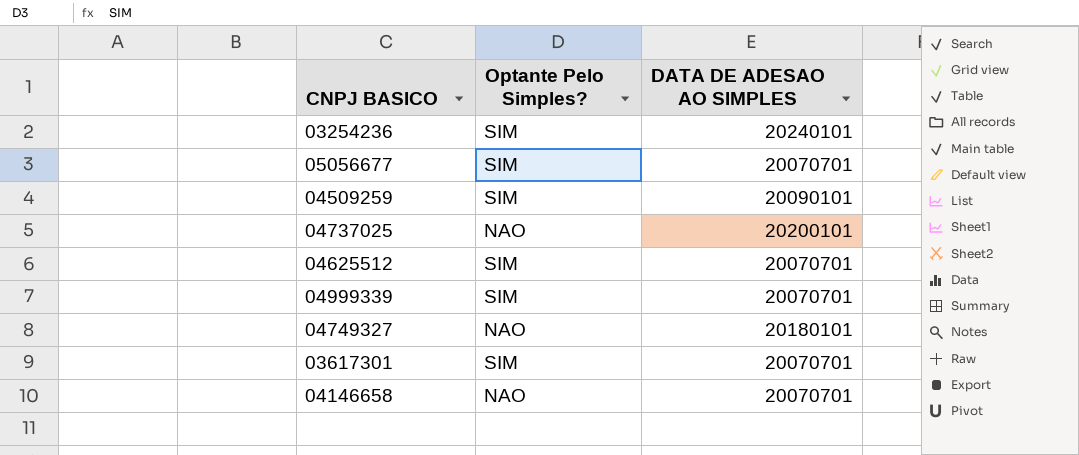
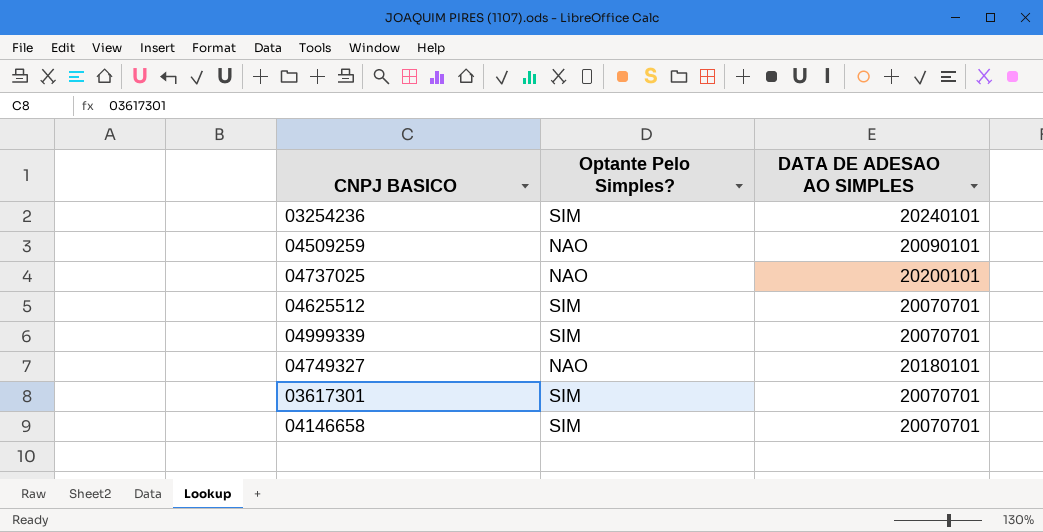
row 05056677: SIM | 20070701 -> none
04509259 | Optante Pelo Simples?: SIM -> NAO
04146658 | Optante Pelo Simples?: NAO -> SIM

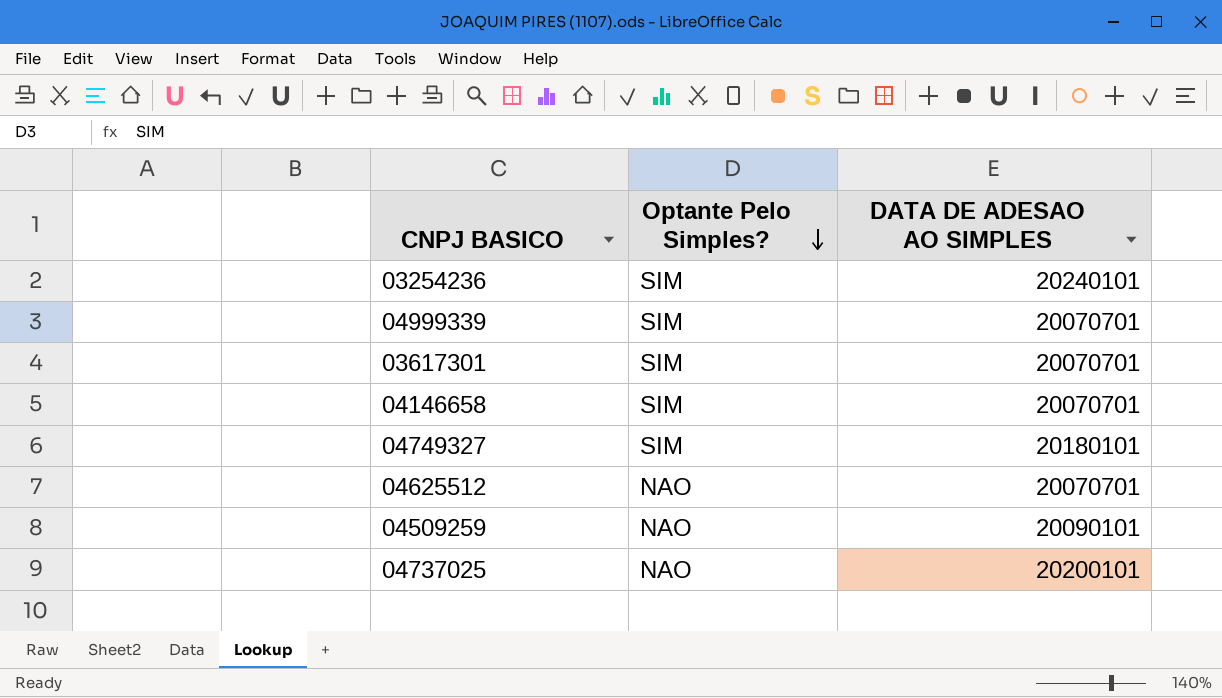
row order: none -> Optante Pelo Simples? descending
04749327 | Optante Pelo Simples?: NAO -> SIM
04625512 | Optante Pelo Simples?: SIM -> NAO

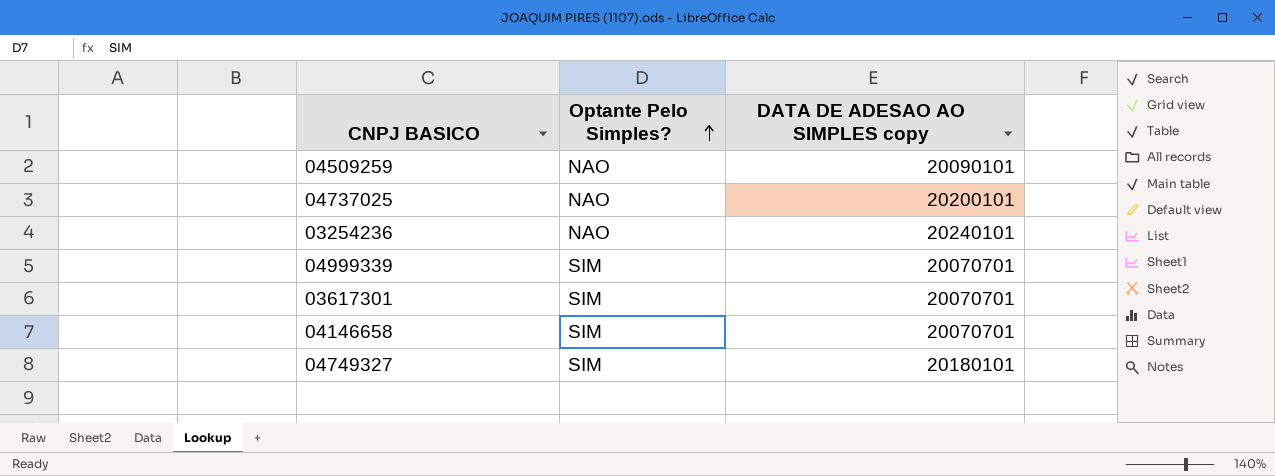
row order: Optante Pelo Simples? descending -> Optante Pelo Simples? ascending
column name: DATA DE ADESAO AO SIMPLES -> DATA DE ADESAO AO SIMPLES copy
row 04625512: NAO | 20070701 -> none
03254236 | Optante Pelo Simples?: SIM -> NAO

